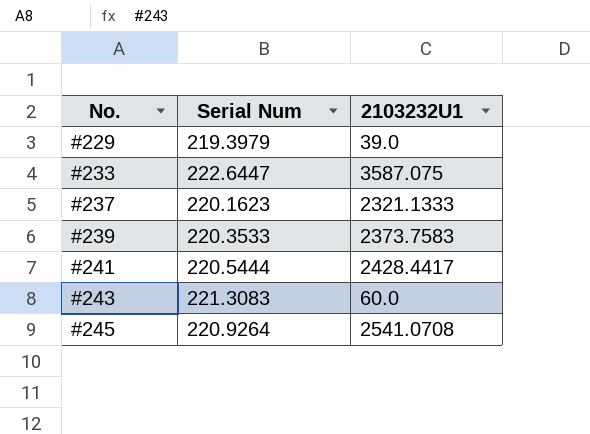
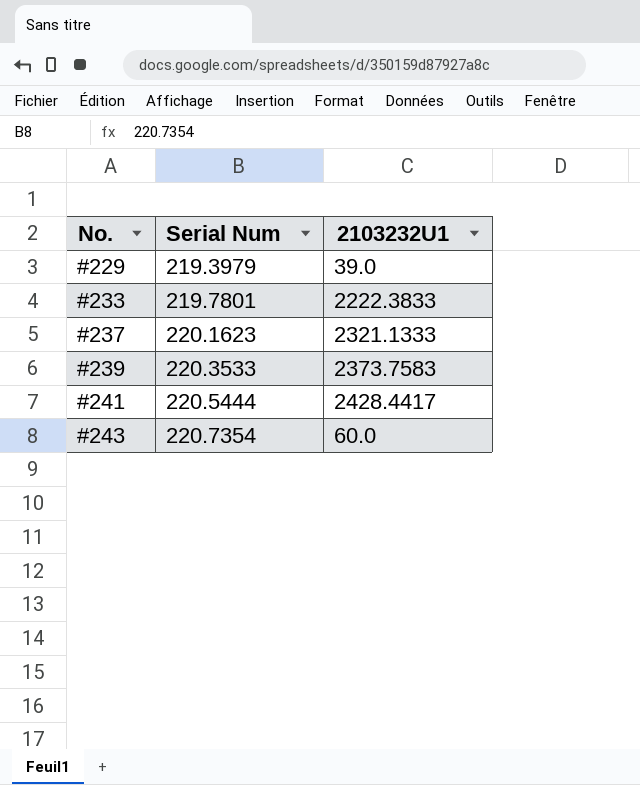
row #245: 220.9264 | 2541.0708 -> none
#233 | Serial Num: 222.6447 -> 219.7801
#233 | 2103232U1: 3587.075 -> 2222.3833
#243 | Serial Num: 221.3083 -> 220.7354

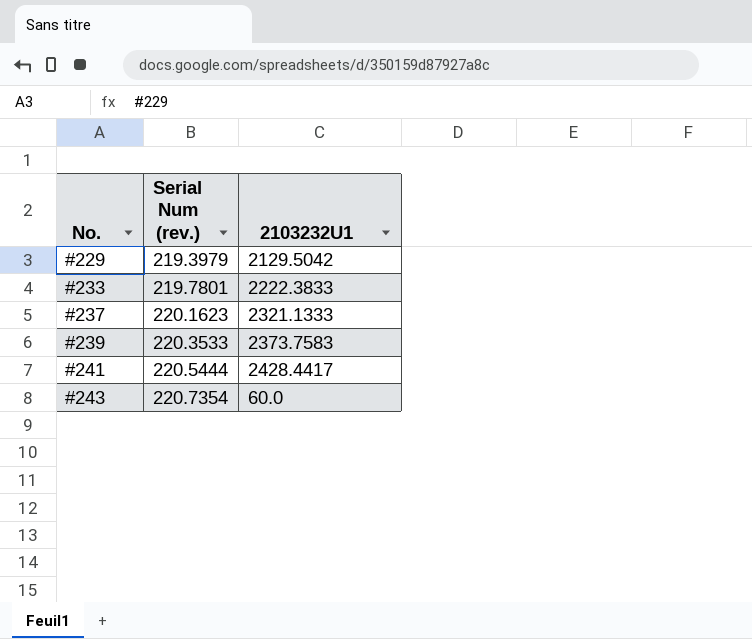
column name: Serial Num -> Serial Num (rev.)
#229 | 2103232U1: 39.0 -> 2129.5042

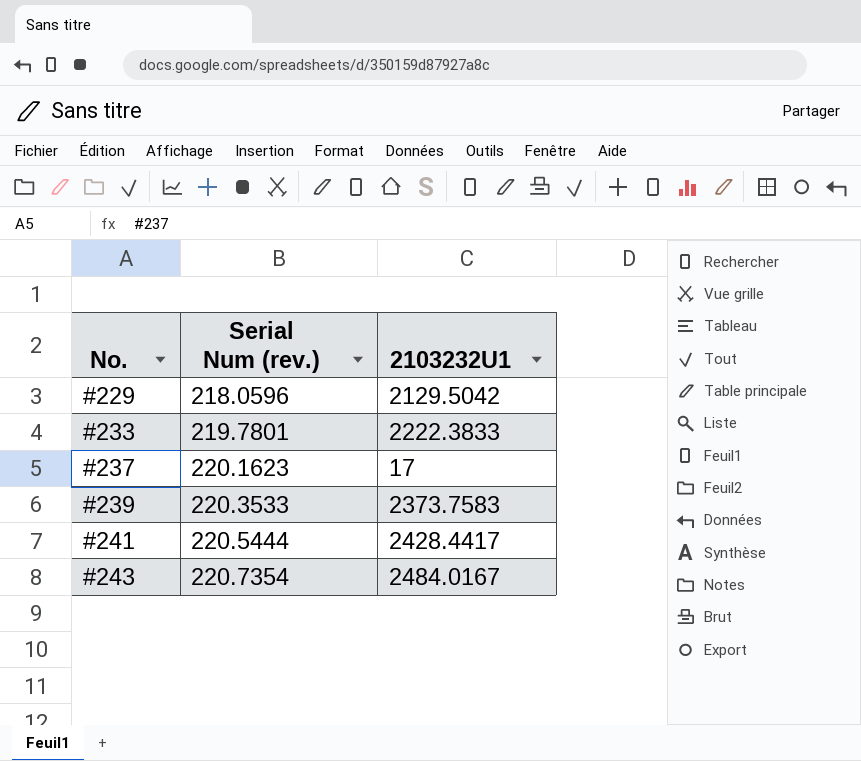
#229 | Serial Num (rev.): 219.3979 -> 218.0596
#237 | 2103232U1: 2321.1333 -> 17
#243 | 2103232U1: 60.0 -> 2484.0167

